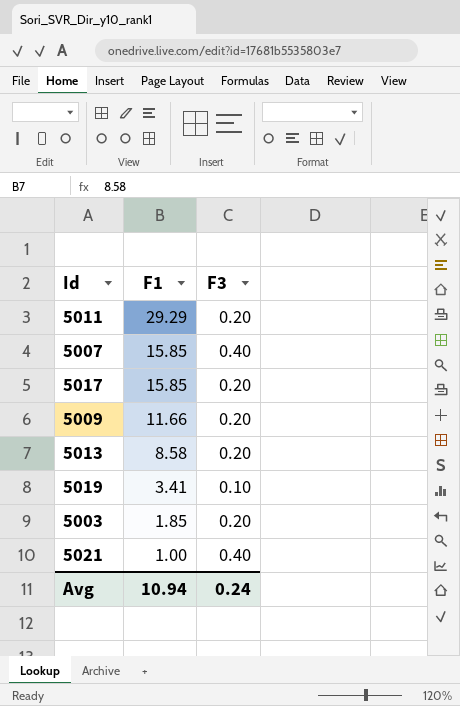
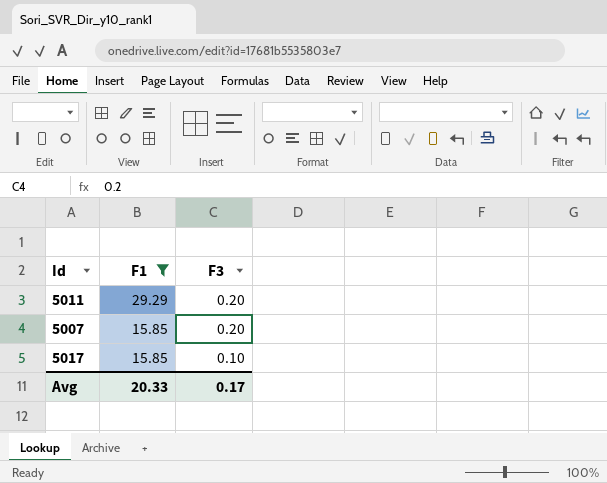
filter: none -> F1 >= 15.85
5007 | F3: 0.40 -> 0.20
5017 | F3: 0.20 -> 0.10
Avg | F1: 10.94 -> 20.33
Avg | F3: 0.24 -> 0.17

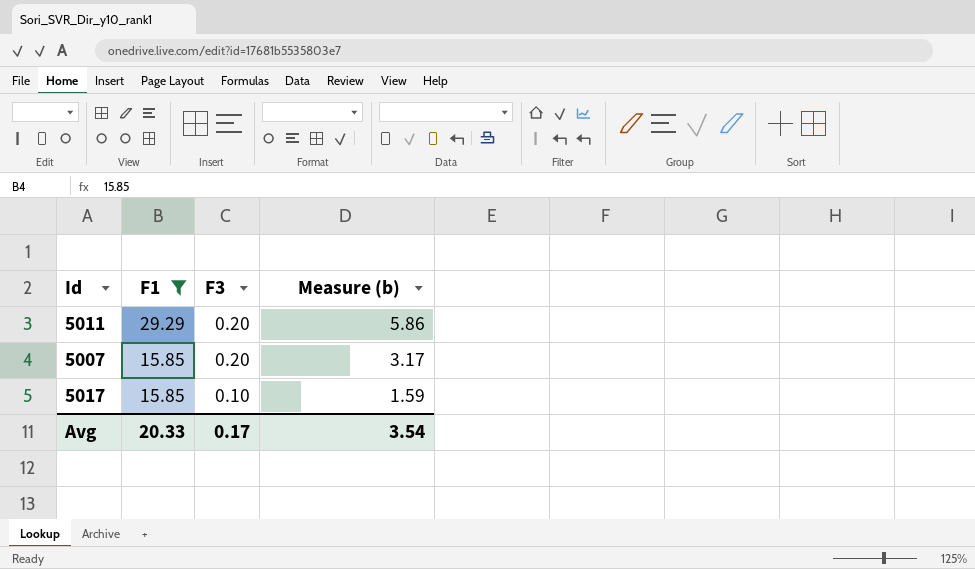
column Measure (b) | formula: none -> [F1] * [F3]

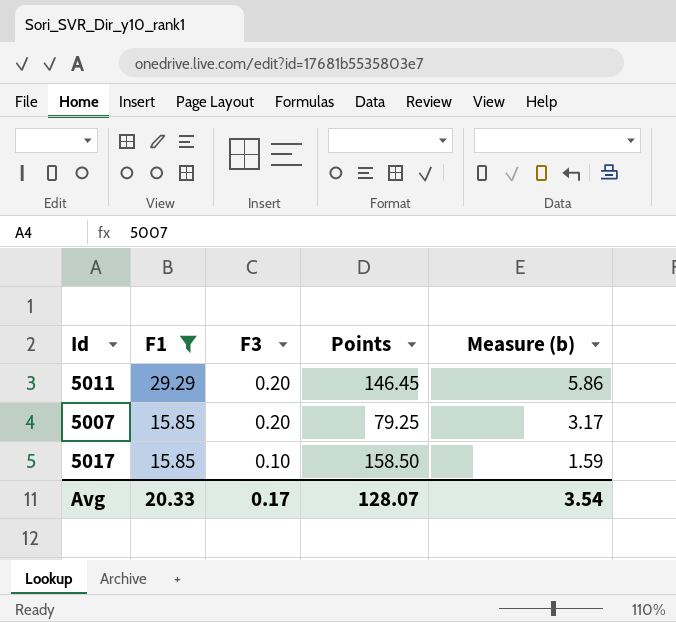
column Points | formula: none -> [F1] / [F3]

